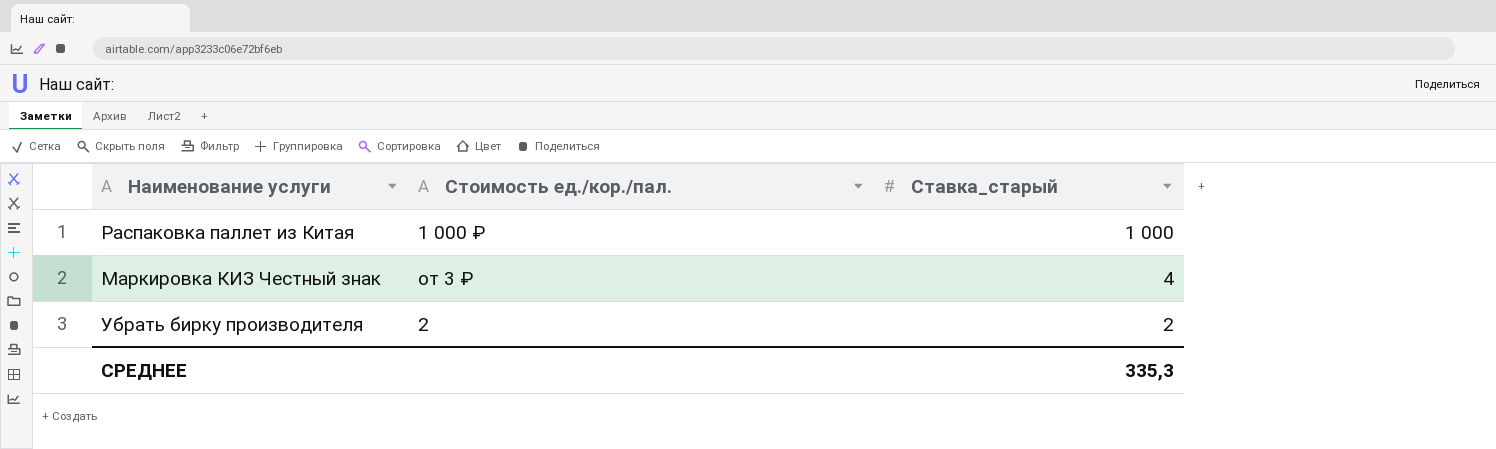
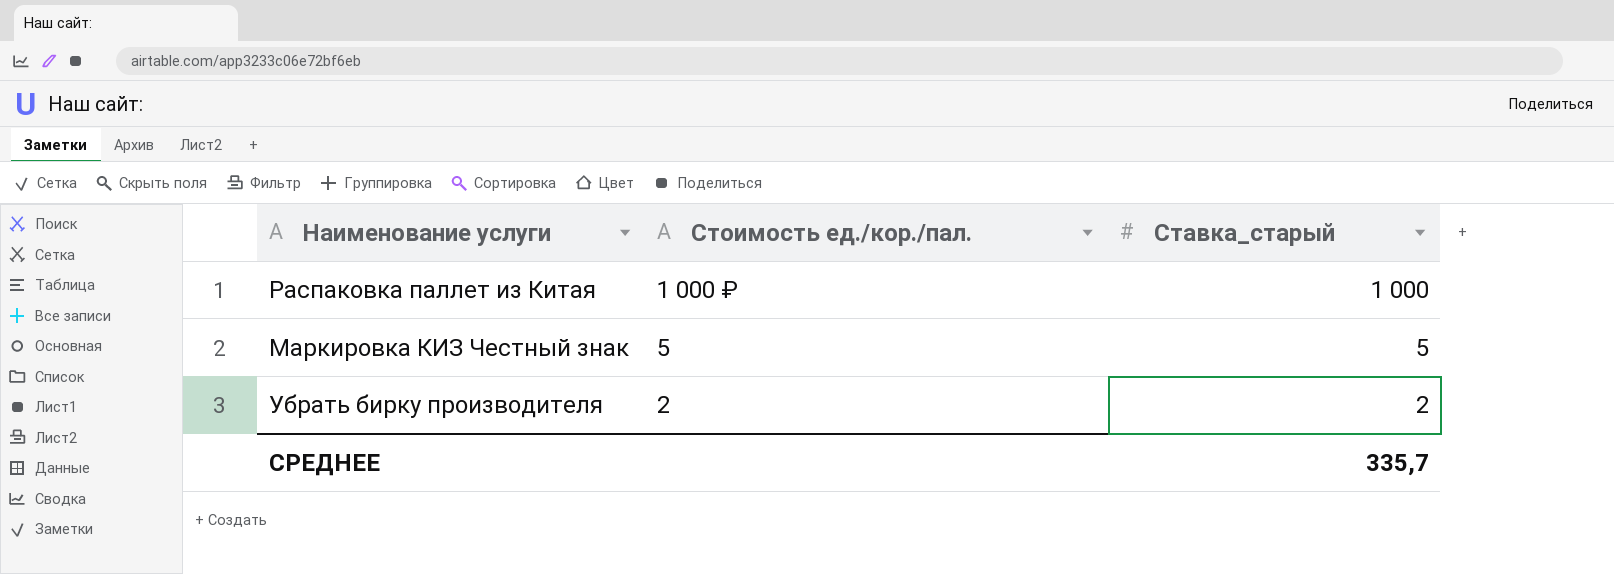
Маркировка КИЗ Честный знак | Стоимость ед./кор./пал.: от 3 ₽ -> 5
Маркировка КИЗ Честный знак | Ставка_старый: 4 -> 5
СРЕДНЕЕ | Ставка_старый: 335,3 -> 335,7

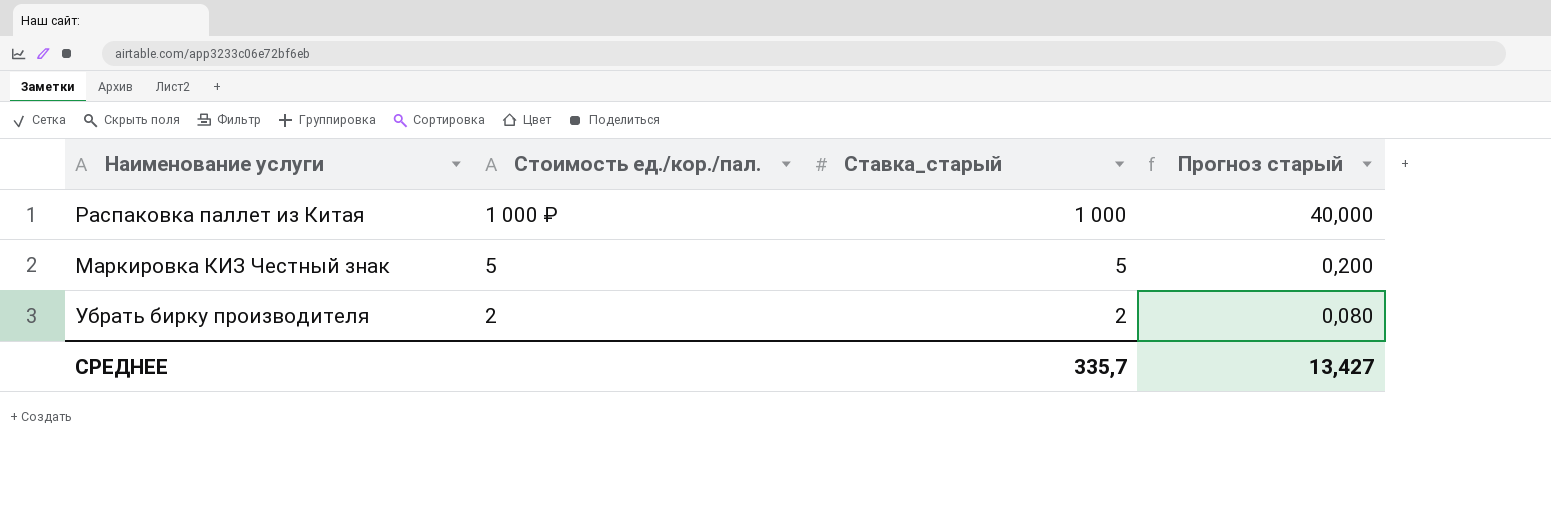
column Прогноз старый | formula: none -> [Ставка_старый] * 0,04

